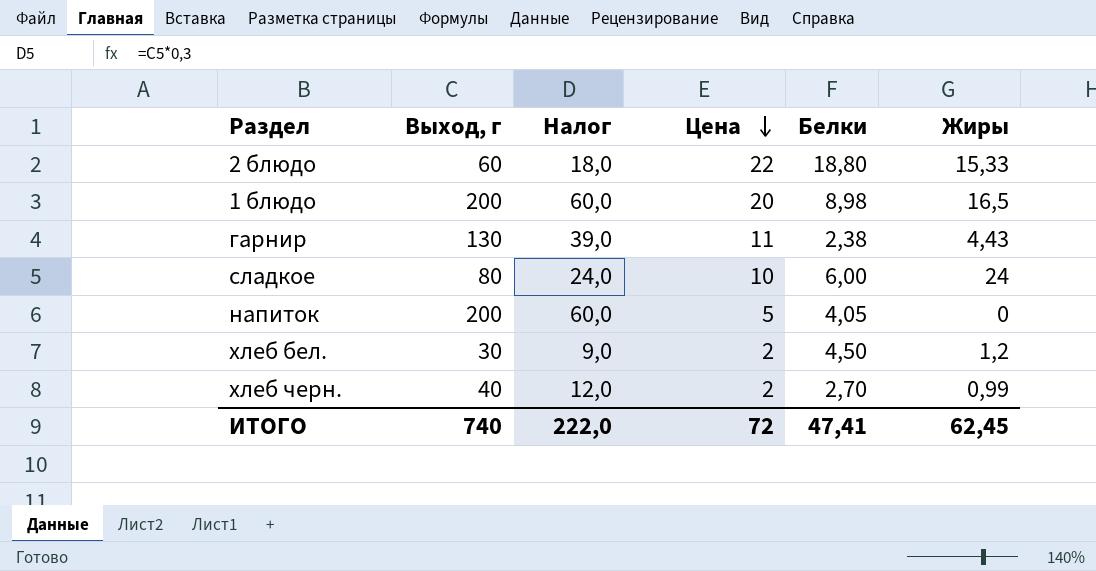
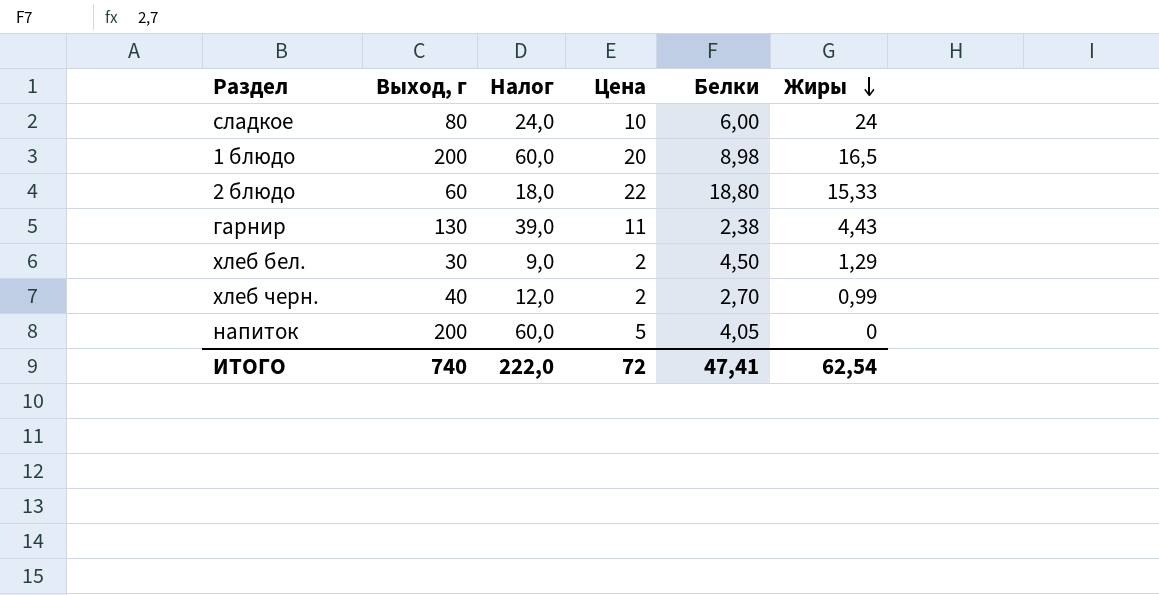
row order: Цена descending -> Жиры descending
хлеб бел. | Жиры: 1,2 -> 1,29
ИТОГО | Жиры: 62,45 -> 62,54

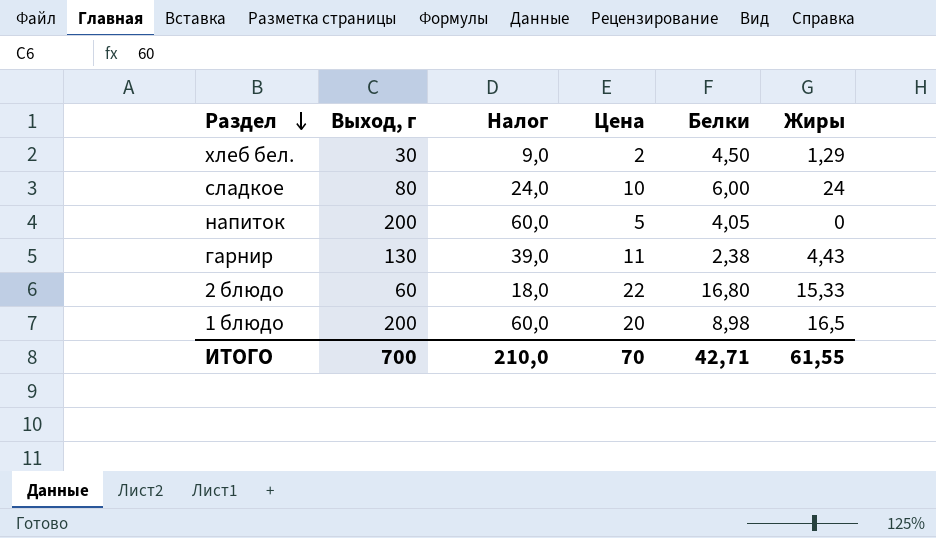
row order: Жиры descending -> Раздел descending
row хлеб черн.: 40 | 12,0 | 2 | 2,70 | 0,99 -> none
2 блюдо | Белки: 18,80 -> 16,80
ИТОГО | Выход, г: 740 -> 700
ИТОГО | Налог: 222,0 -> 210,0
ИТОГО | Цена: 72 -> 70
ИТОГО | Белки: 47,41 -> 42,71
ИТОГО | Жиры: 62,54 -> 61,55

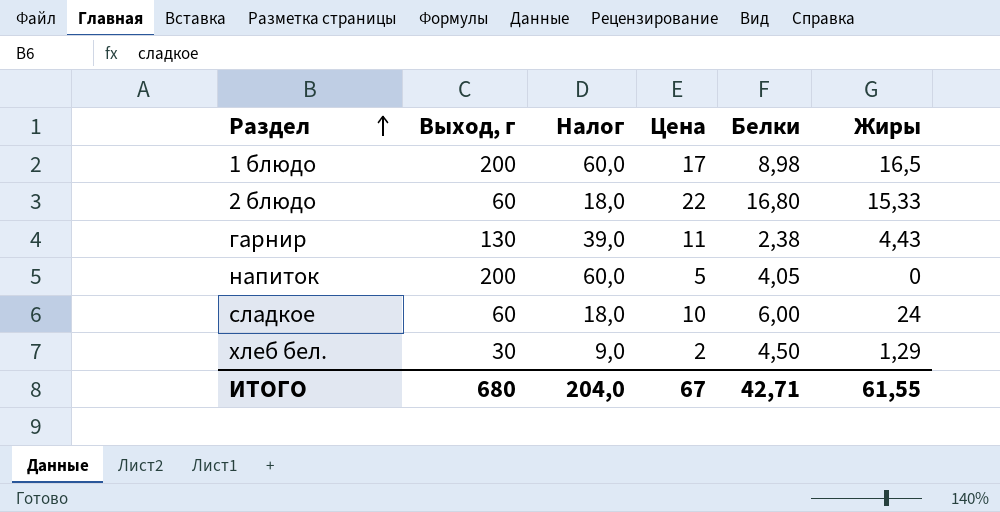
row order: Раздел descending -> Раздел ascending
1 блюдо | Цена: 20 -> 17
сладкое | Выход, г: 80 -> 60
сладкое | Налог: 24,0 -> 18,0
ИТОГО | Выход, г: 700 -> 680
ИТОГО | Налог: 210,0 -> 204,0
ИТОГО | Цена: 70 -> 67

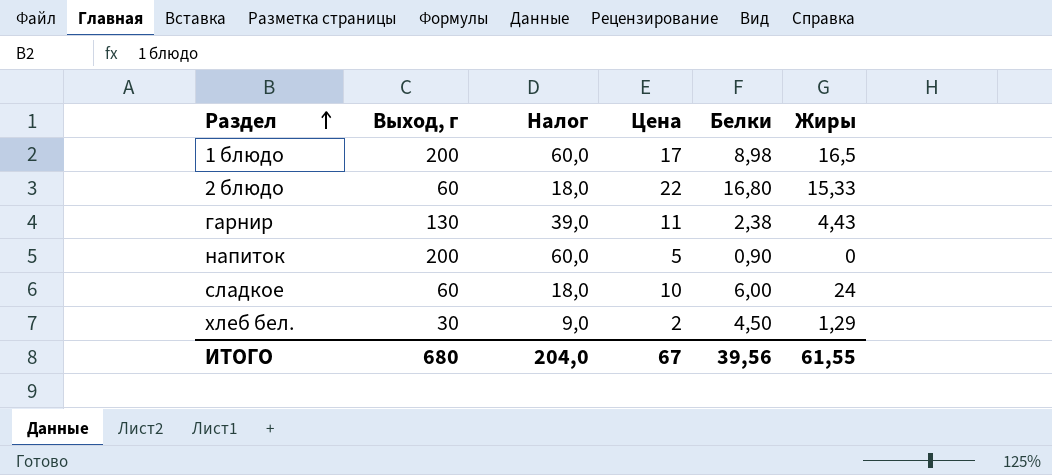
напиток | Белки: 4,05 -> 0,90
ИТОГО | Белки: 42,71 -> 39,56

